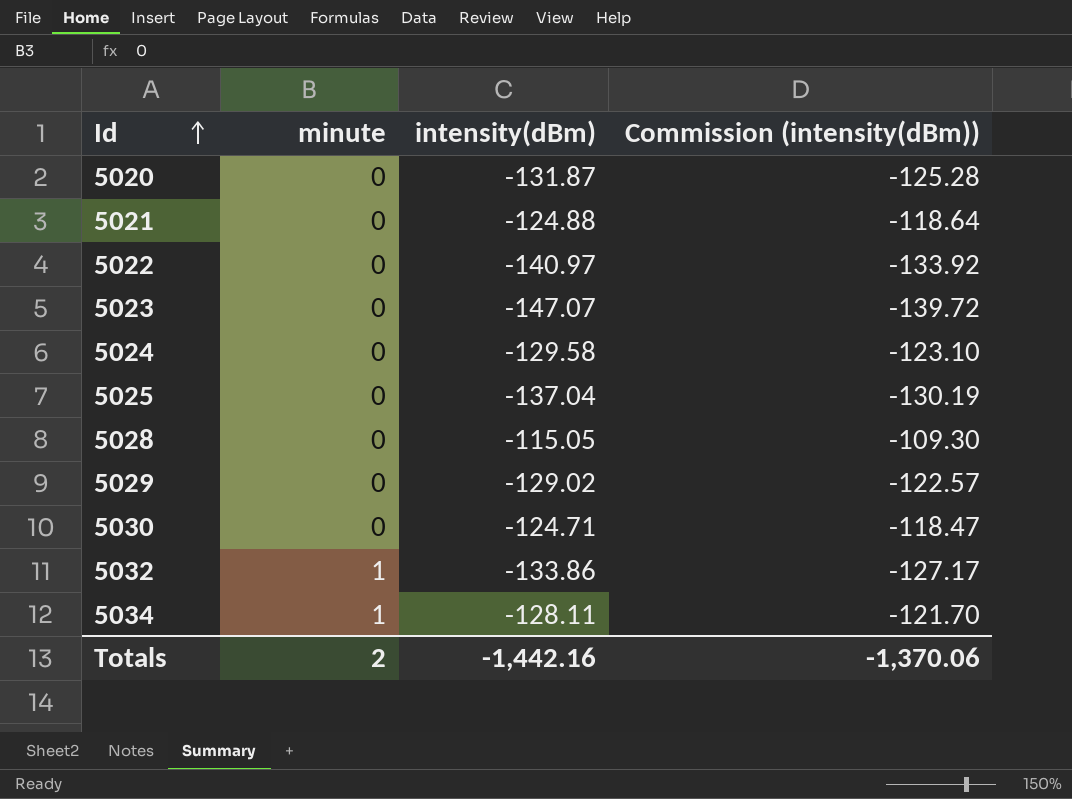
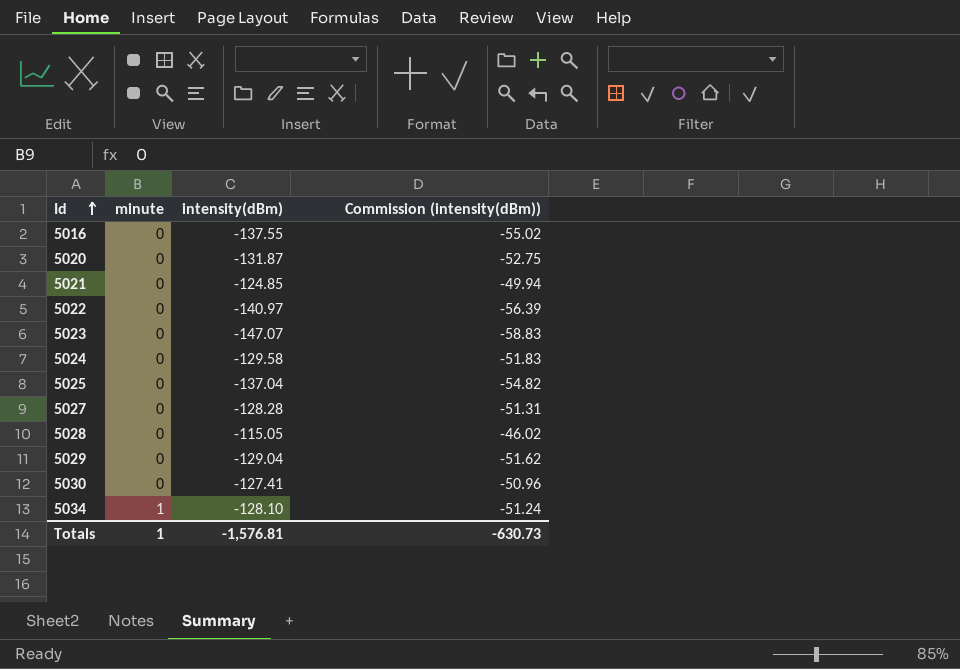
column Commission (intensity(dBm)) | formula: [intensity(dBm)] * 0.95 -> [intensity(dBm)] * 0.4
row 5032: 1 | -133.86 | -127.17 -> none
row 5016: none -> 0 | -137.55 | -55.02
5021 | intensity(dBm): -124.88 -> -124.85
row 5027: none -> 0 | -128.28 | -51.31
5029 | intensity(dBm): -129.02 -> -129.04
5030 | intensity(dBm): -124.71 -> -127.41
5034 | intensity(dBm): -128.11 -> -128.10
Totals | minute: 2 -> 1
Totals | intensity(dBm): -1,442.16 -> -1,576.81
Totals | Commission (intensity(dBm)): -1,370.06 -> -630.73

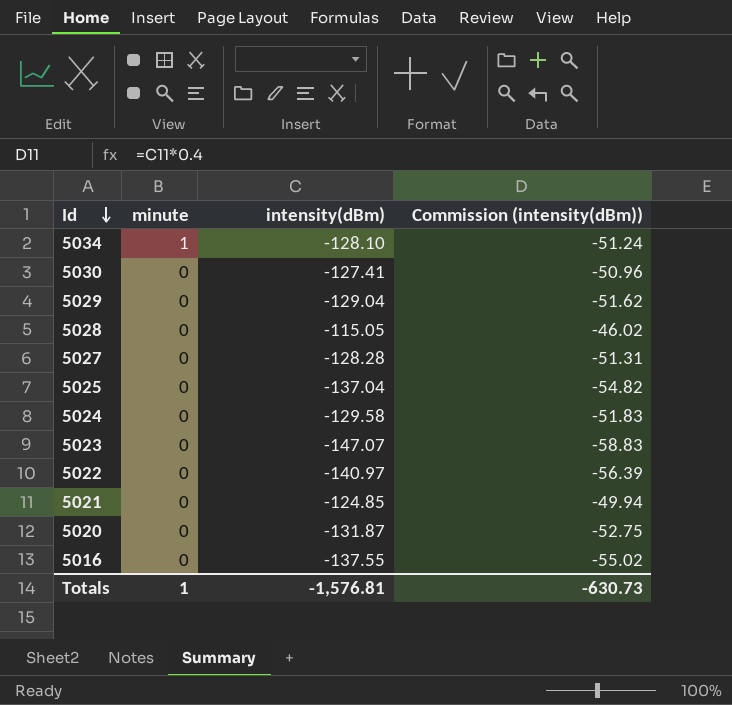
row order: Id ascending -> Id descending

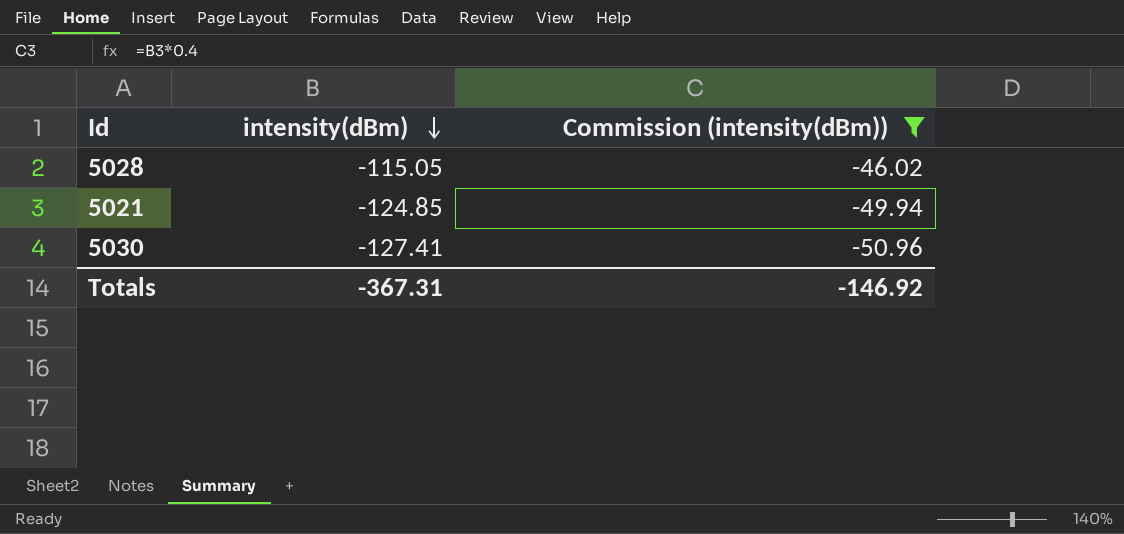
filter: none -> Commission (intensity(dBm)) >= -50.96
row order: Id descending -> intensity(dBm) descending
column minute | position: 2 -> none
Totals | intensity(dBm): -1,576.81 -> -367.31
Totals | Commission (intensity(dBm)): -630.73 -> -146.92

